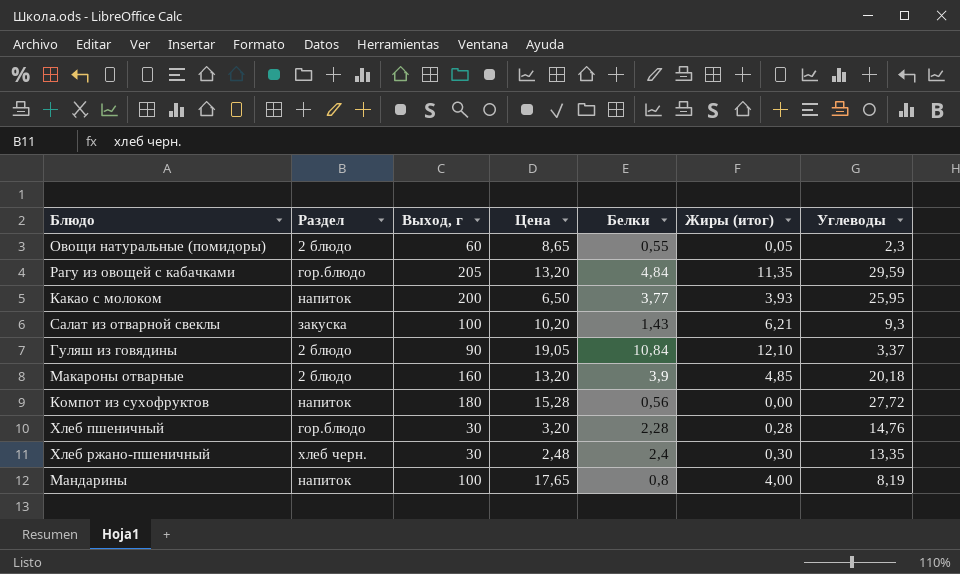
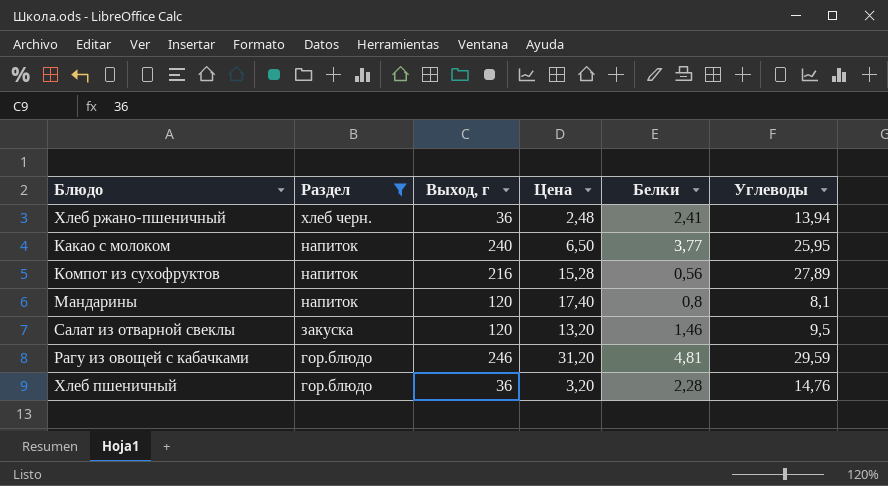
filter: none -> Раздел != 2 блюдо
row order: none -> Раздел descending
column Жиры (итог) | position: 6 -> none
Хлеб ржано-пшеничный | Выход, г: 30 -> 36
Хлеб ржано-пшеничный | Белки: 2,4 -> 2,41
Хлеб ржано-пшеничный | Углеводы: 13,35 -> 13,94
Какао с молоком | Выход, г: 200 -> 240
Компот из сухофруктов | Выход, г: 180 -> 216
Компот из сухофруктов | Углеводы: 27,72 -> 27,89
Мандарины | Выход, г: 100 -> 120
Мандарины | Цена: 17,65 -> 17,40
Мандарины | Углеводы: 8,19 -> 8,1
Салат из отварной свеклы | Выход, г: 100 -> 120
Салат из отварной свеклы | Цена: 10,20 -> 13,20
Салат из отварной свеклы | Белки: 1,43 -> 1,46
Салат из отварной свеклы | Углеводы: 9,3 -> 9,5
Рагу из овощей с кабачками | Выход, г: 205 -> 246
Рагу из овощей с кабачками | Цена: 13,20 -> 31,20
Рагу из овощей с кабачками | Белки: 4,84 -> 4,81
Хлеб пшеничный | Выход, г: 30 -> 36

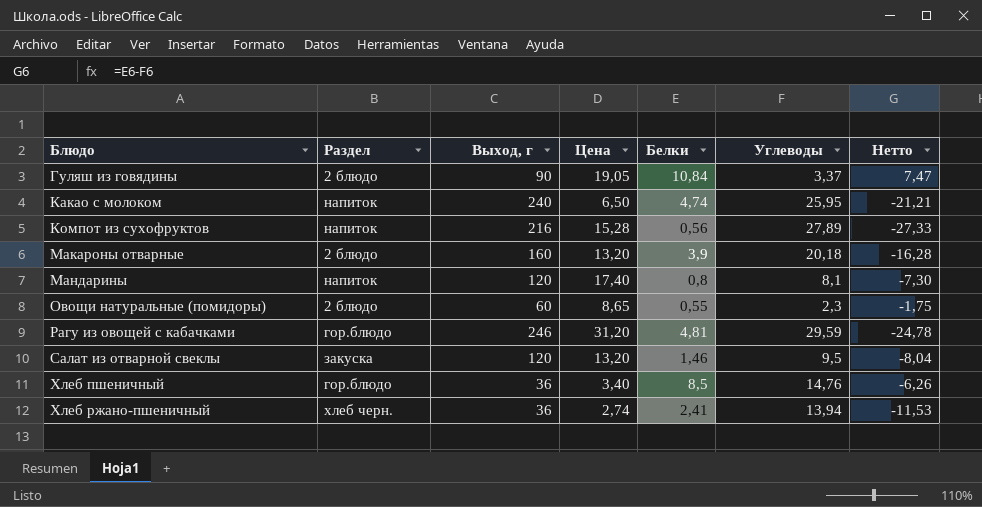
filter: Раздел != 2 блюдо -> none
row order: Раздел descending -> Блюдо ascending
column Нетто | formula: none -> [Белки] - [Углеводы]
Какао с молоком | Белки: 3,77 -> 4,74
Хлеб пшеничный | Цена: 3,20 -> 3,40
Хлеб пшеничный | Белки: 2,28 -> 8,5
Хлеб ржано-пшеничный | Цена: 2,48 -> 2,74

